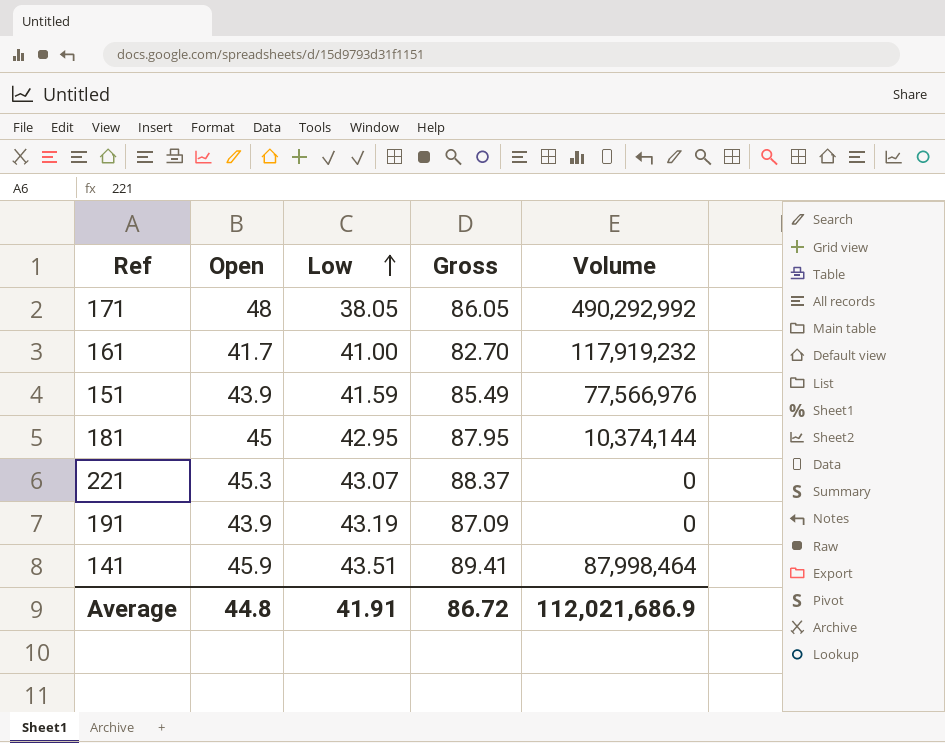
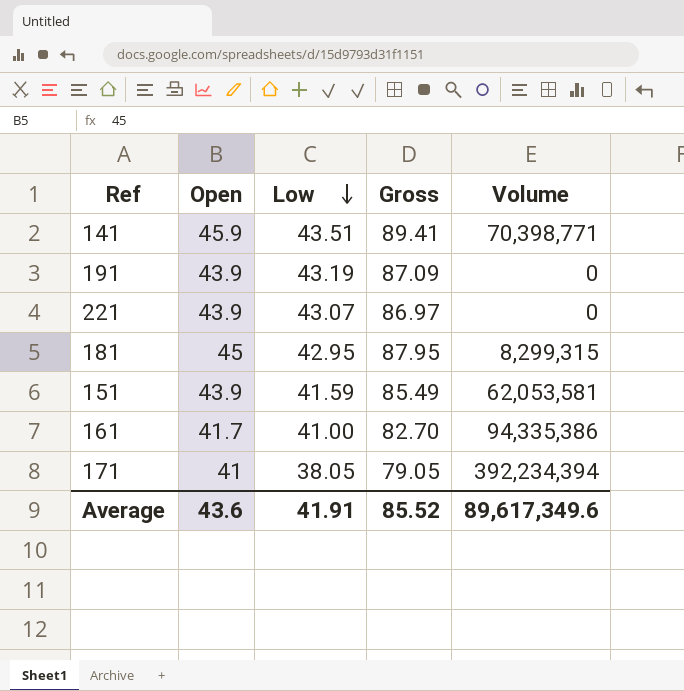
row order: Low ascending -> Low descending
141 | Volume: 87,998,464 -> 70,398,771
221 | Open: 45.3 -> 43.9
221 | Gross: 88.37 -> 86.97
181 | Volume: 10,374,144 -> 8,299,315
151 | Volume: 77,566,976 -> 62,053,581
161 | Volume: 117,919,232 -> 94,335,386
171 | Open: 48 -> 41
171 | Gross: 86.05 -> 79.05
171 | Volume: 490,292,992 -> 392,234,394
Average | Open: 44.8 -> 43.6
Average | Gross: 86.72 -> 85.52
Average | Volume: 112,021,686.9 -> 89,617,349.6

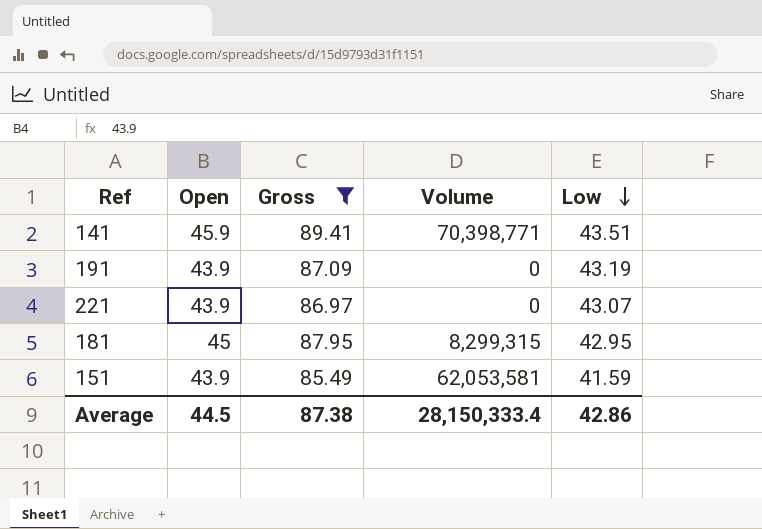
filter: none -> Gross >= 85.49
column Low | position: 3 -> 5
Average | Open: 43.6 -> 44.5
Average | Gross: 85.52 -> 87.38
Average | Volume: 89,617,349.6 -> 28,150,333.4
Average | Low: 41.91 -> 42.86

